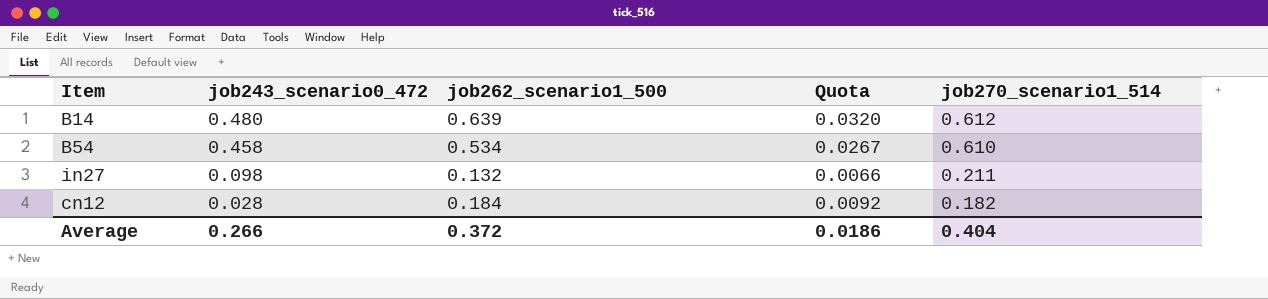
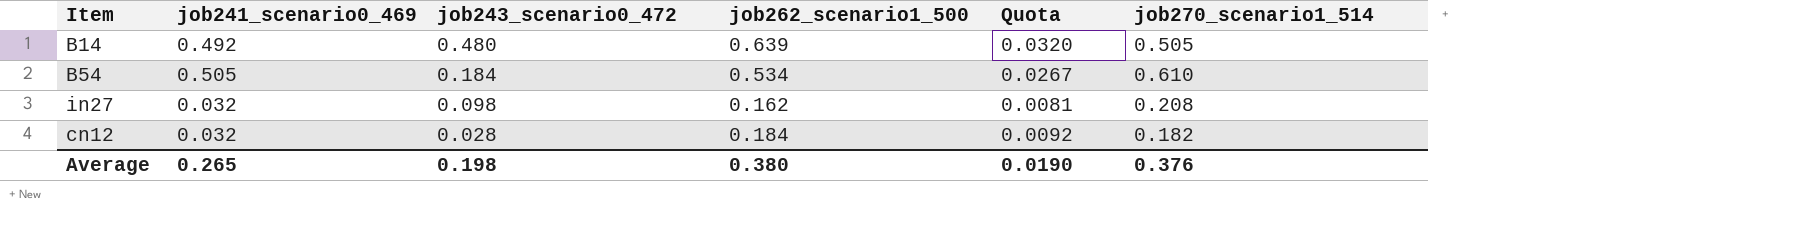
column job241_scenario0_469 | position: none -> 2
B14 | job270_scenario1_514: 0.612 -> 0.505
B54 | job243_scenario0_472: 0.458 -> 0.184
in27 | job262_scenario1_500: 0.132 -> 0.162
in27 | Quota: 0.0066 -> 0.0081
in27 | job270_scenario1_514: 0.211 -> 0.208
Average | job243_scenario0_472: 0.266 -> 0.198
Average | job262_scenario1_500: 0.372 -> 0.380
Average | Quota: 0.0186 -> 0.0190
Average | job270_scenario1_514: 0.404 -> 0.376

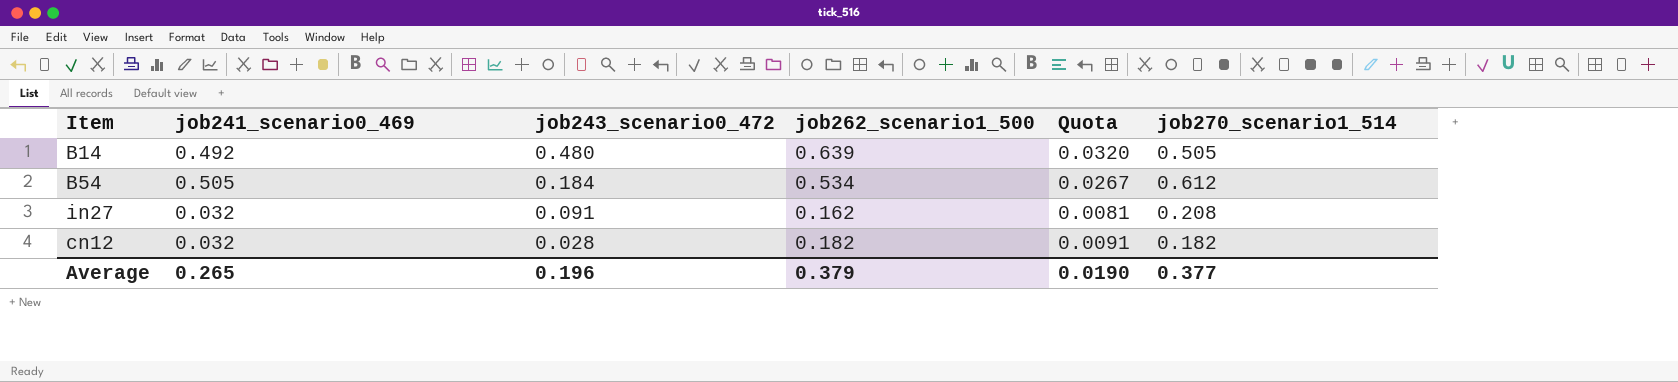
B54 | job270_scenario1_514: 0.610 -> 0.612
in27 | job243_scenario0_472: 0.098 -> 0.091
cn12 | job262_scenario1_500: 0.184 -> 0.182
cn12 | Quota: 0.0092 -> 0.0091
Average | job243_scenario0_472: 0.198 -> 0.196
Average | job262_scenario1_500: 0.380 -> 0.379
Average | job270_scenario1_514: 0.376 -> 0.377

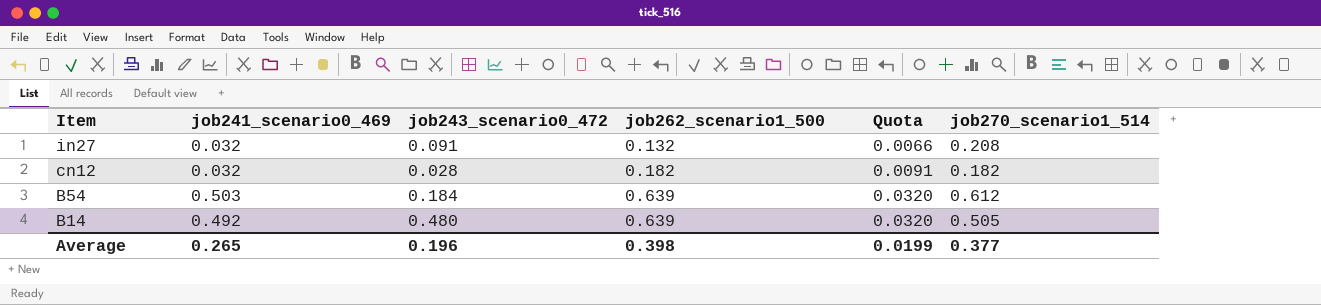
row order: job243_scenario0_472 descending -> Item descending
in27 | job262_scenario1_500: 0.162 -> 0.132
in27 | Quota: 0.0081 -> 0.0066
B54 | job241_scenario0_469: 0.505 -> 0.503
B54 | job262_scenario1_500: 0.534 -> 0.639
B54 | Quota: 0.0267 -> 0.0320
Average | job262_scenario1_500: 0.379 -> 0.398
Average | Quota: 0.0190 -> 0.0199

